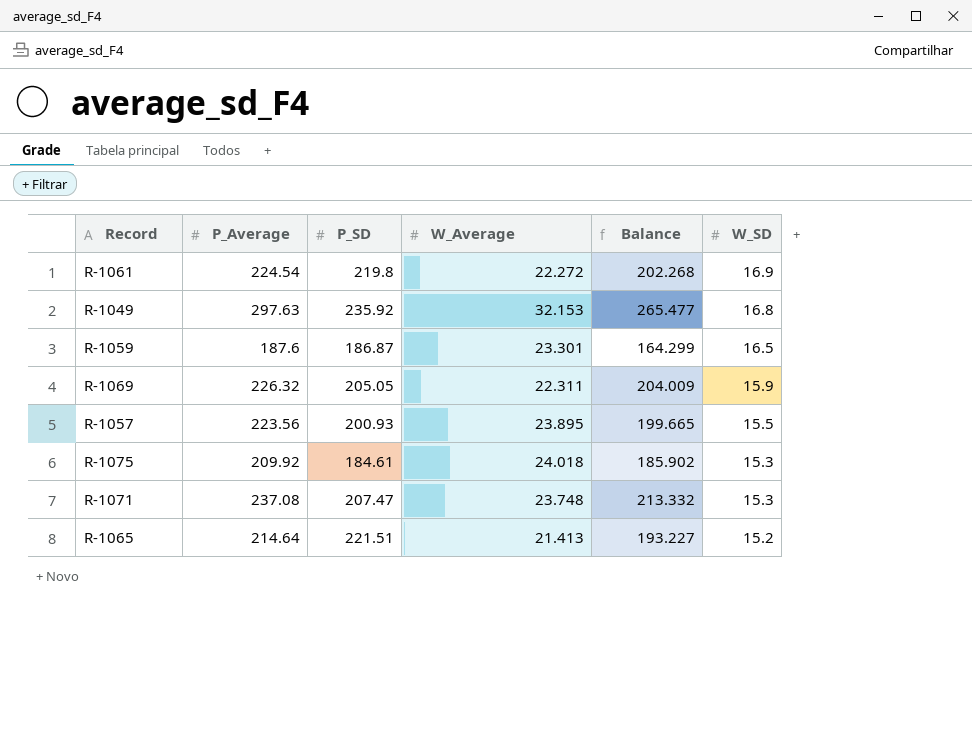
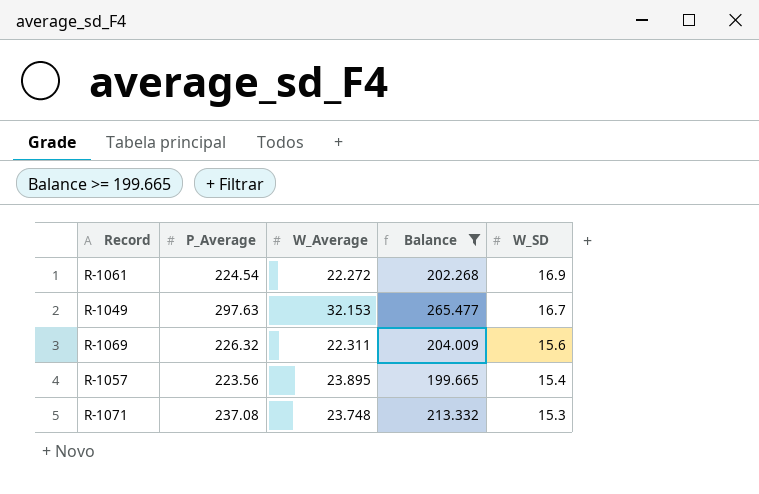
filter: none -> Balance >= 199.665
column P_SD | position: 3 -> none
R-1049 | W_SD: 16.8 -> 16.7
R-1069 | W_SD: 15.9 -> 15.6
R-1057 | W_SD: 15.5 -> 15.4

